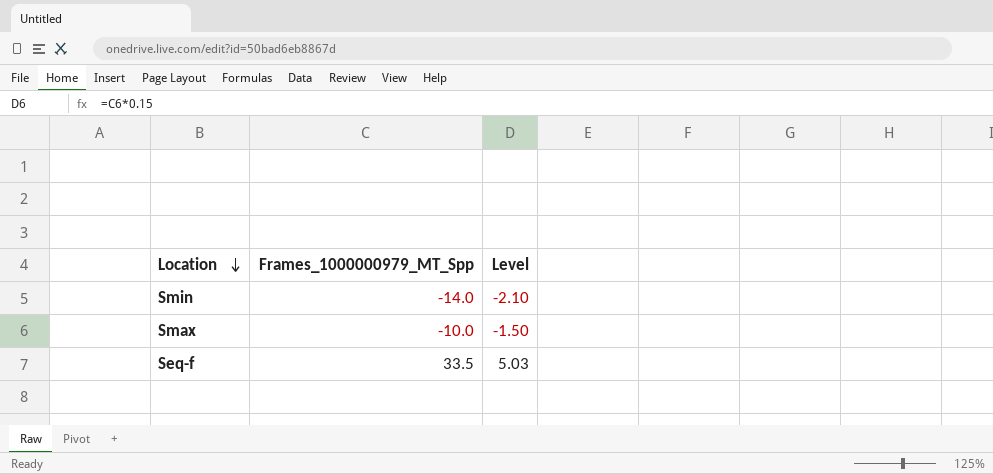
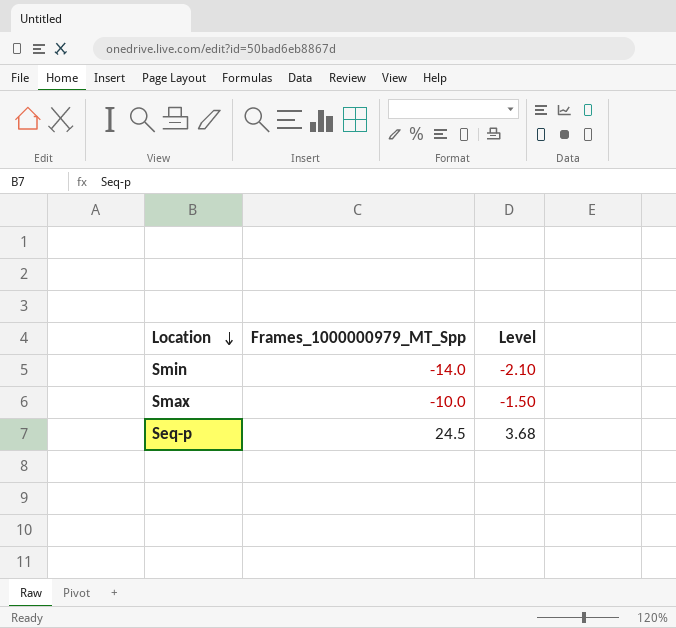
row Seq-f: 33.5 | 5.03 -> none
row Seq-p: none -> 24.5 | 3.68

